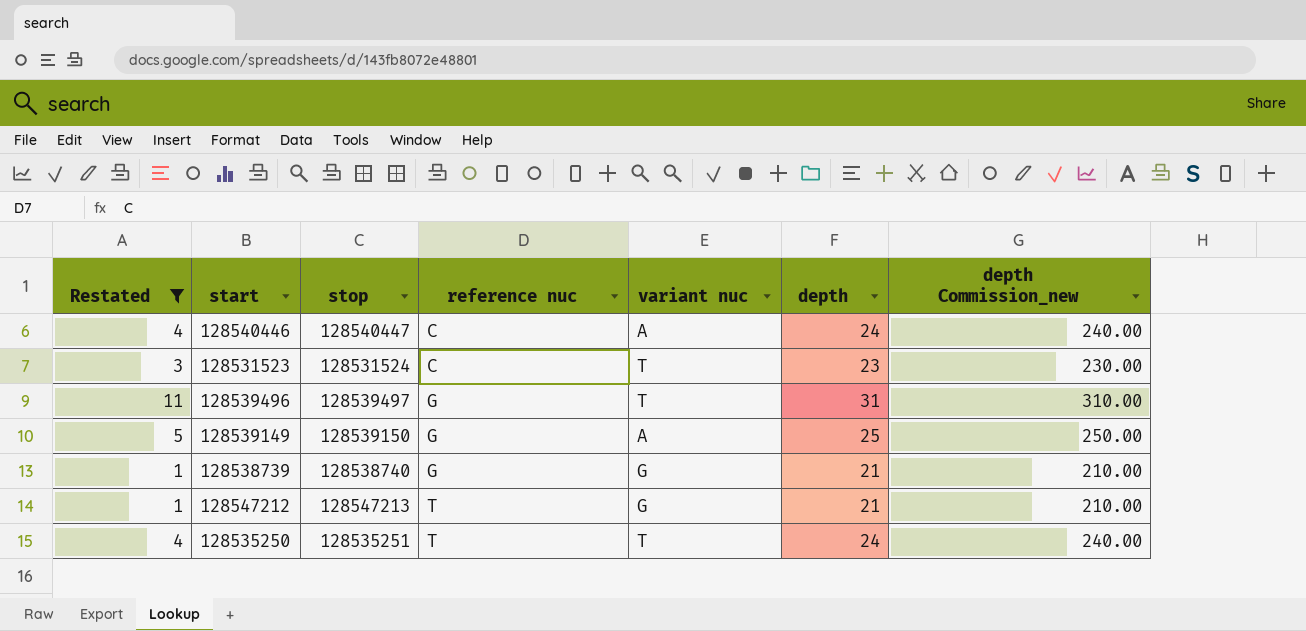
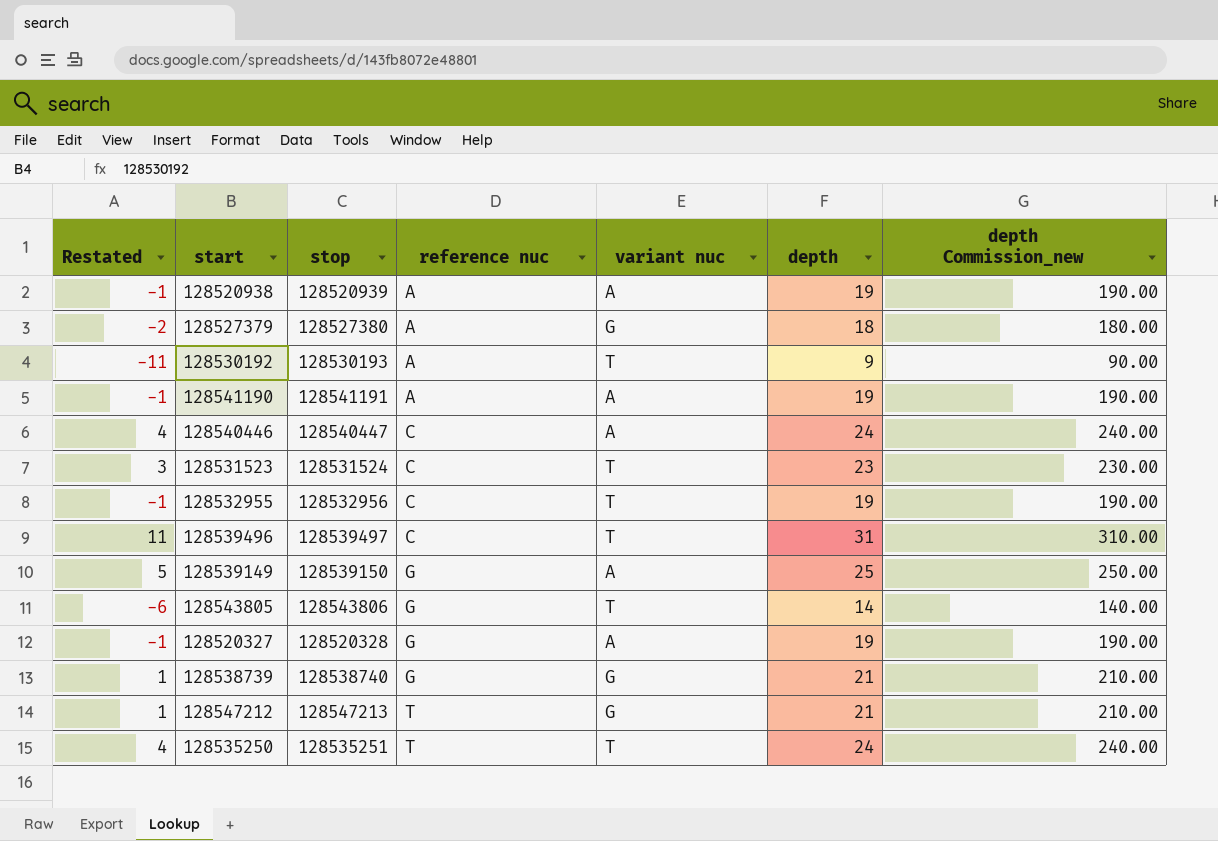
filter: Restated >= 1 -> none
128539496 | reference nuc: G -> C

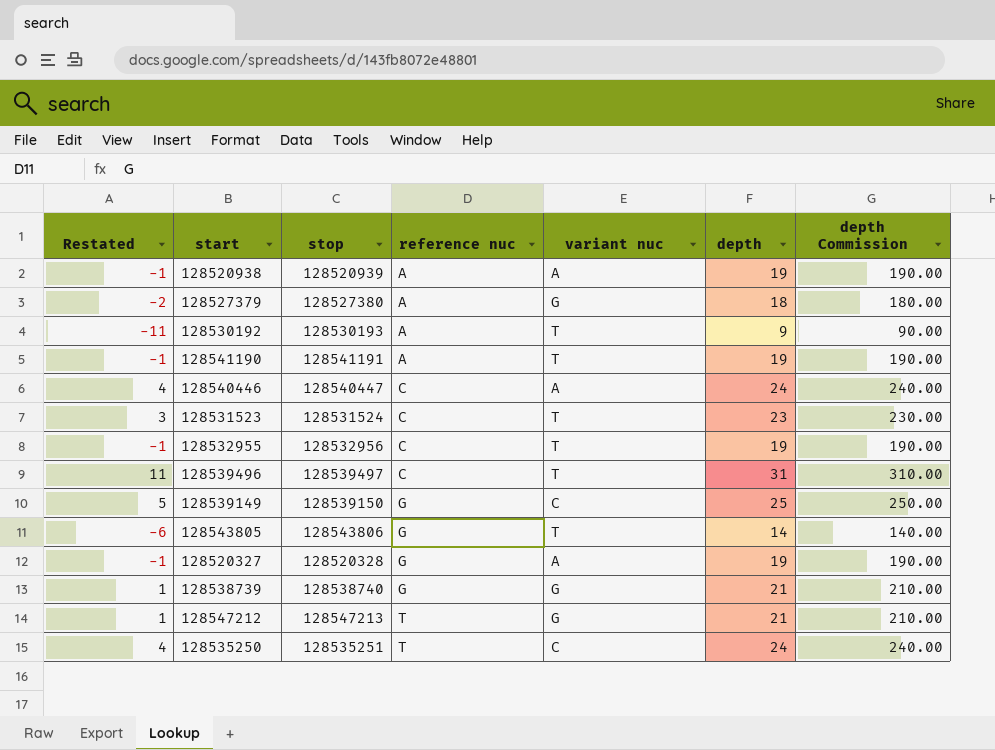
column name: depth Commission_new -> depth Commission
128541190 | variant nuc: A -> T
128539149 | variant nuc: A -> C
128535250 | variant nuc: T -> C

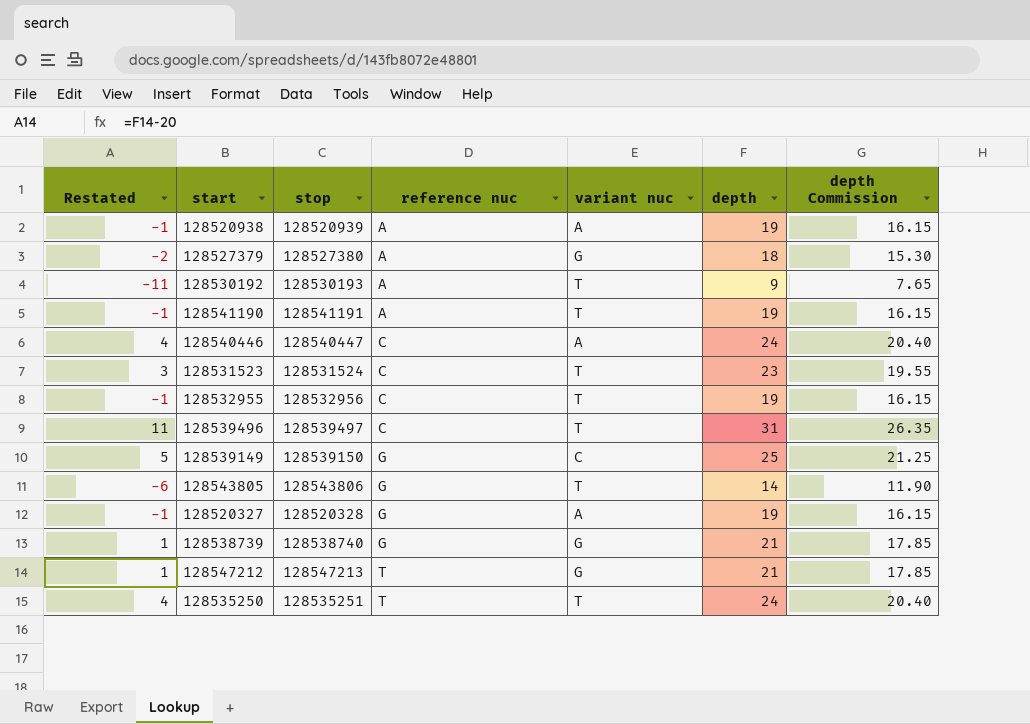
column depth Commission | formula: [depth] * 10 -> [depth] * 0.85
128535250 | variant nuc: C -> T

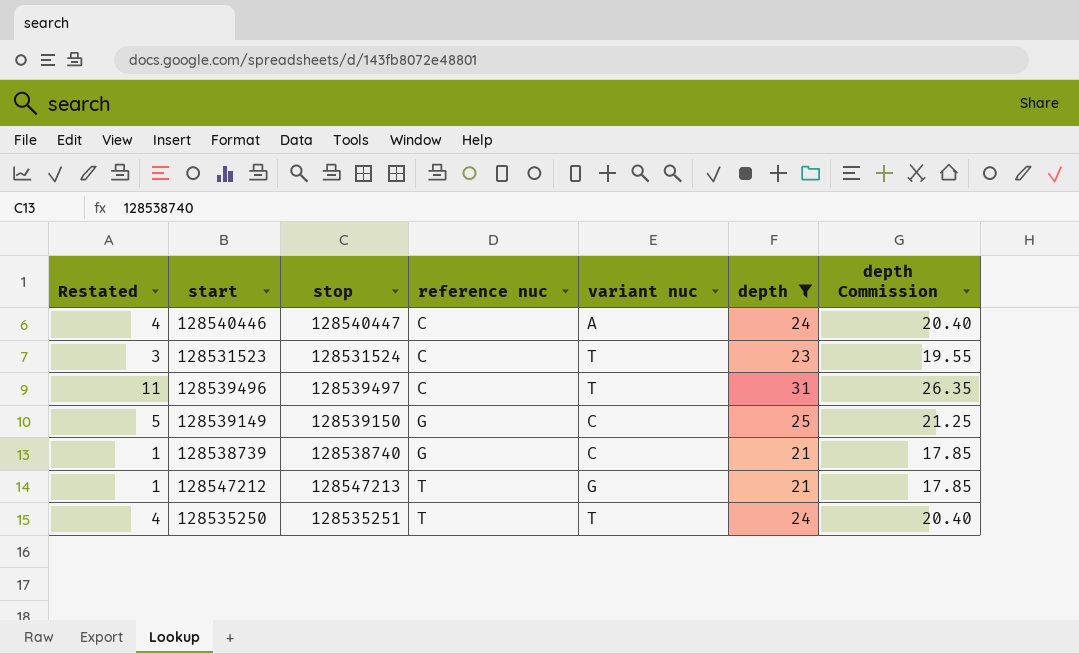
filter: none -> depth >= 21
128538739 | variant nuc: G -> C

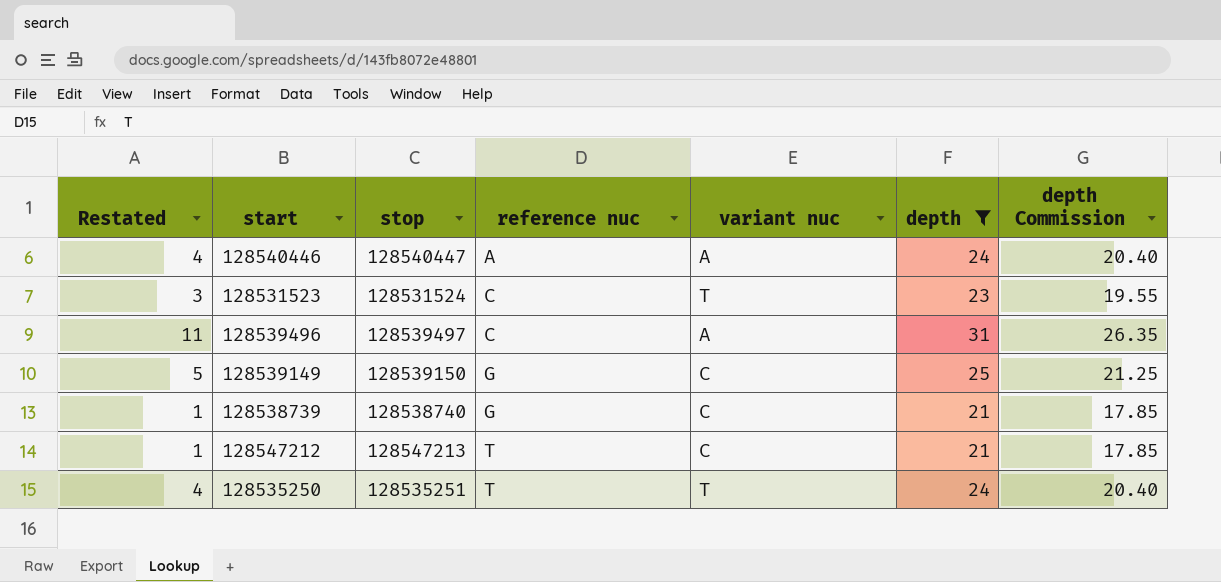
128540446 | reference nuc: C -> A
128539496 | variant nuc: T -> A
128547212 | variant nuc: G -> C

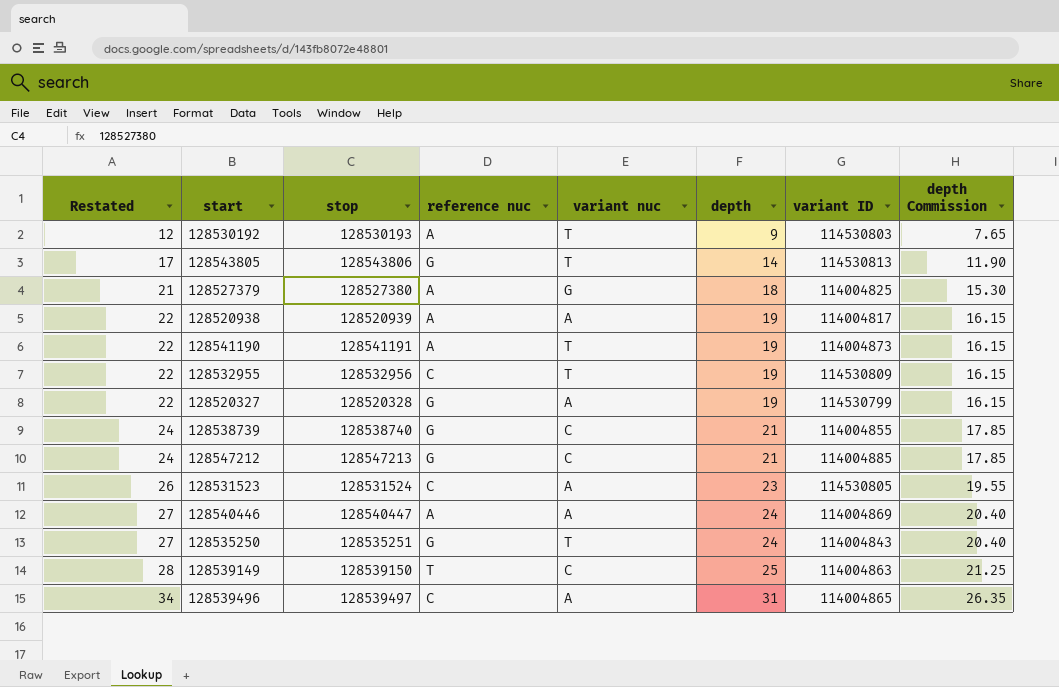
filter: depth >= 21 -> none
row order: reference nuc ascending -> Restated ascending
column Restated | formula: [depth] - 20 -> [depth] + 3
column variant ID | position: none -> 7
128547212 | reference nuc: T -> G
128531523 | variant nuc: T -> A
128535250 | reference nuc: T -> G
128539149 | reference nuc: G -> T

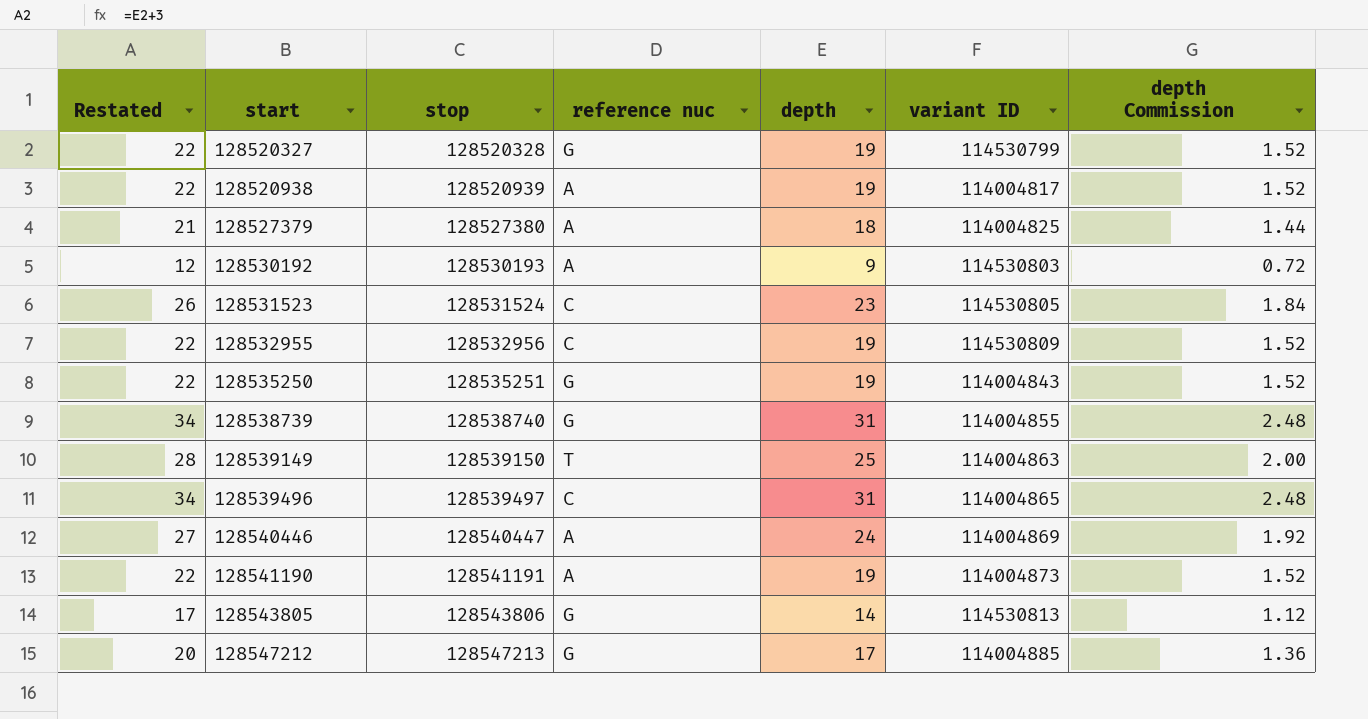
row order: Restated ascending -> start ascending
column variant nuc | position: 5 -> none
column depth Commission | formula: [depth] * 0.85 -> [depth] * 0.08
128535250 | Restated: 27 -> 22
128535250 | depth: 24 -> 19
128538739 | Restated: 24 -> 34
128538739 | depth: 21 -> 31
128547212 | Restated: 24 -> 20
128547212 | depth: 21 -> 17

